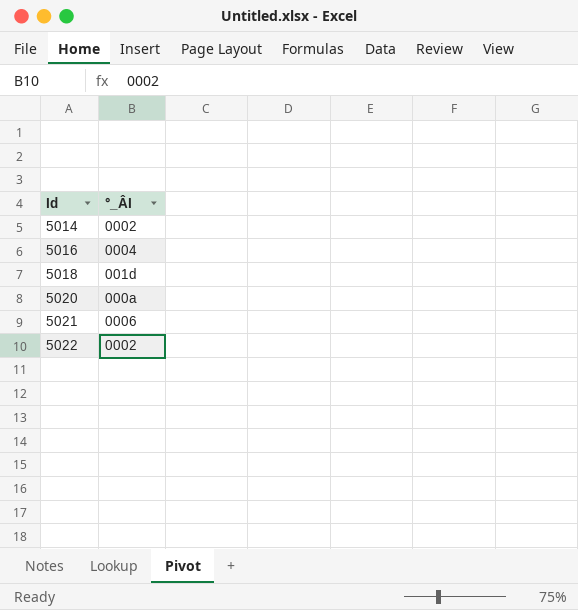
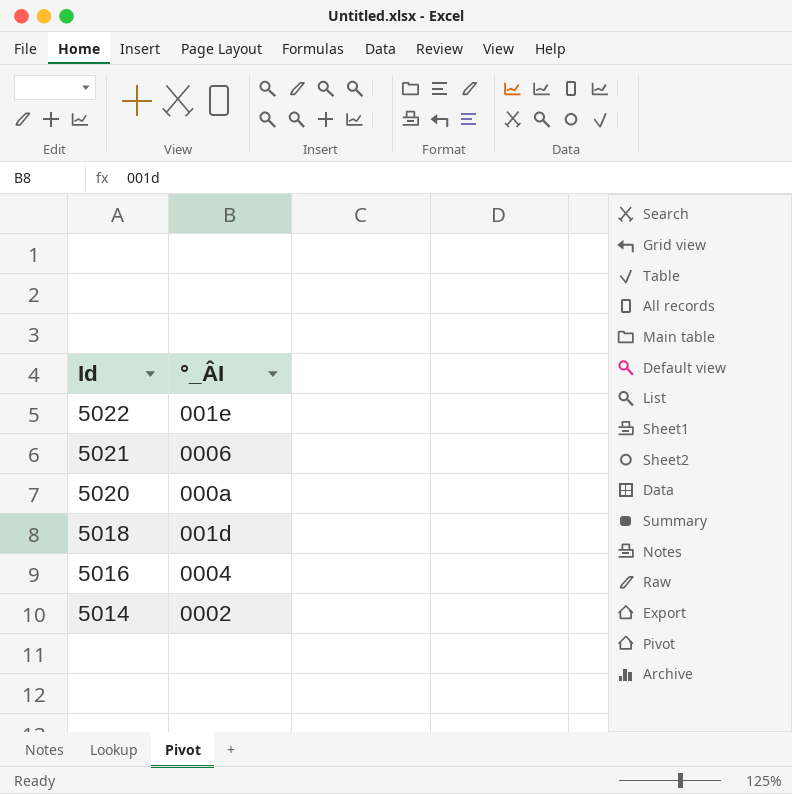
row order: Id ascending -> Id descending
5022 | °_ÂI: 0002 -> 001e

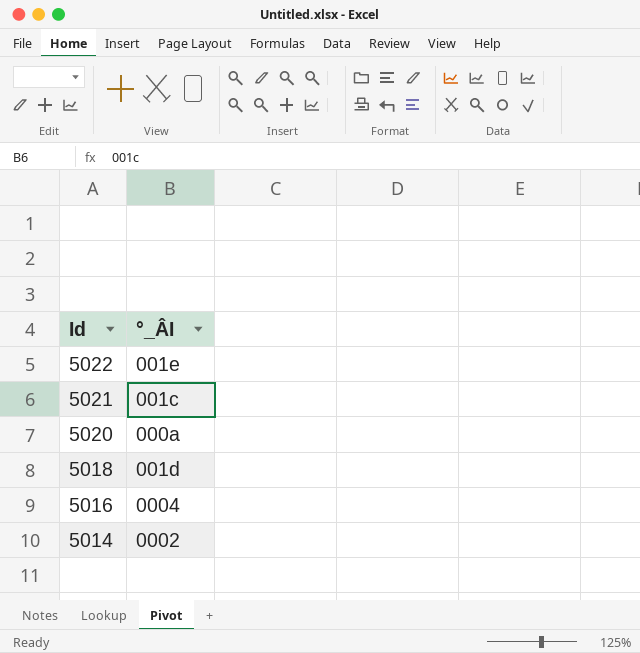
5021 | °_ÂI: 0006 -> 001c

